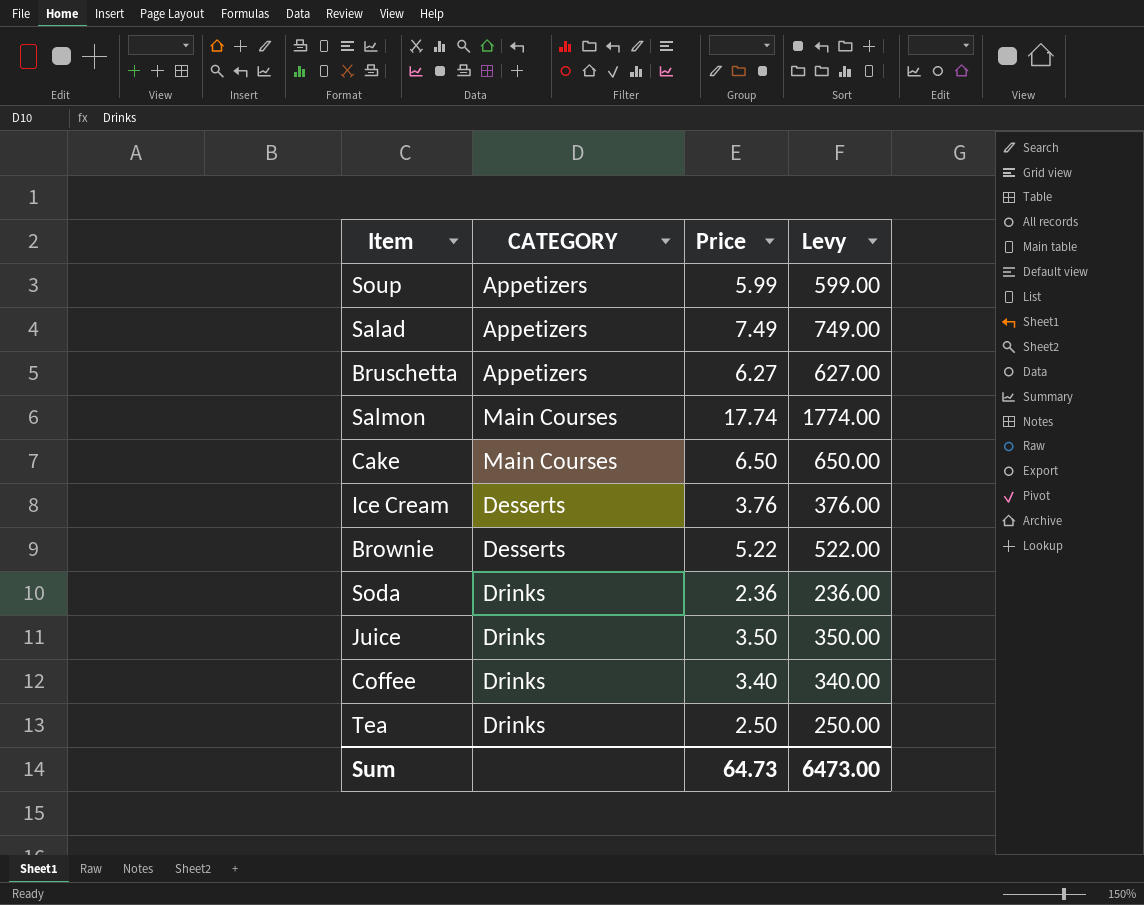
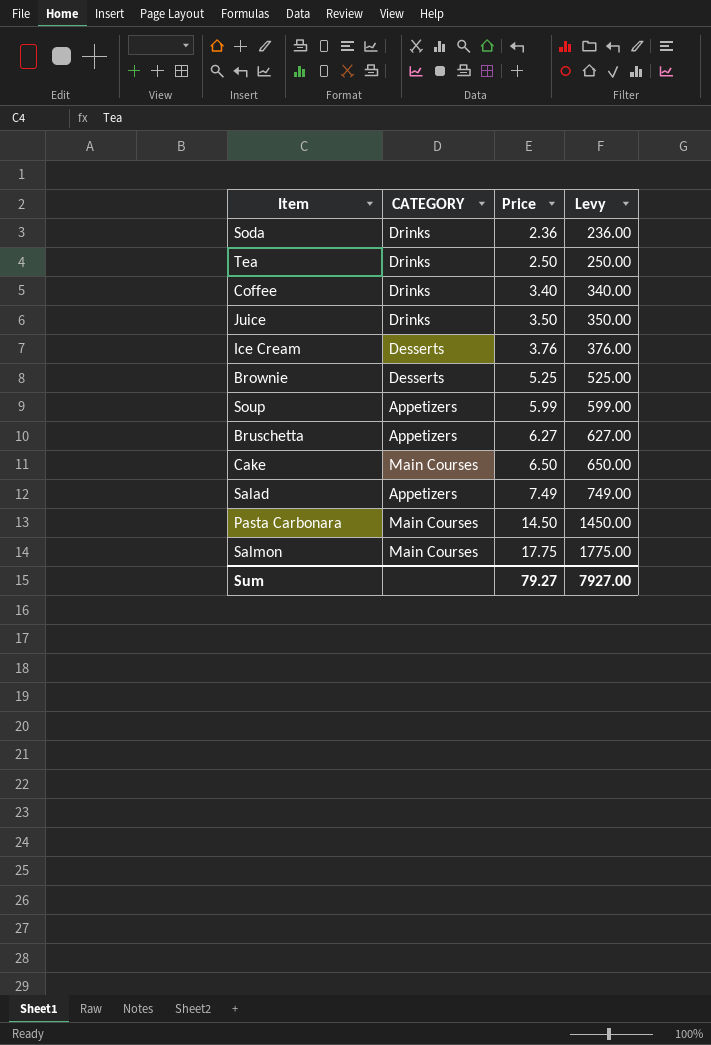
row order: none -> Price ascending
Brownie | Price: 5.22 -> 5.25
Brownie | Levy: 522.00 -> 525.00
row Pasta Carbonara: none -> Main Courses | 14.50 | 1450.00
Salmon | Price: 17.74 -> 17.75
Salmon | Levy: 1774.00 -> 1775.00
Sum | Price: 64.73 -> 79.27
Sum | Levy: 6473.00 -> 7927.00

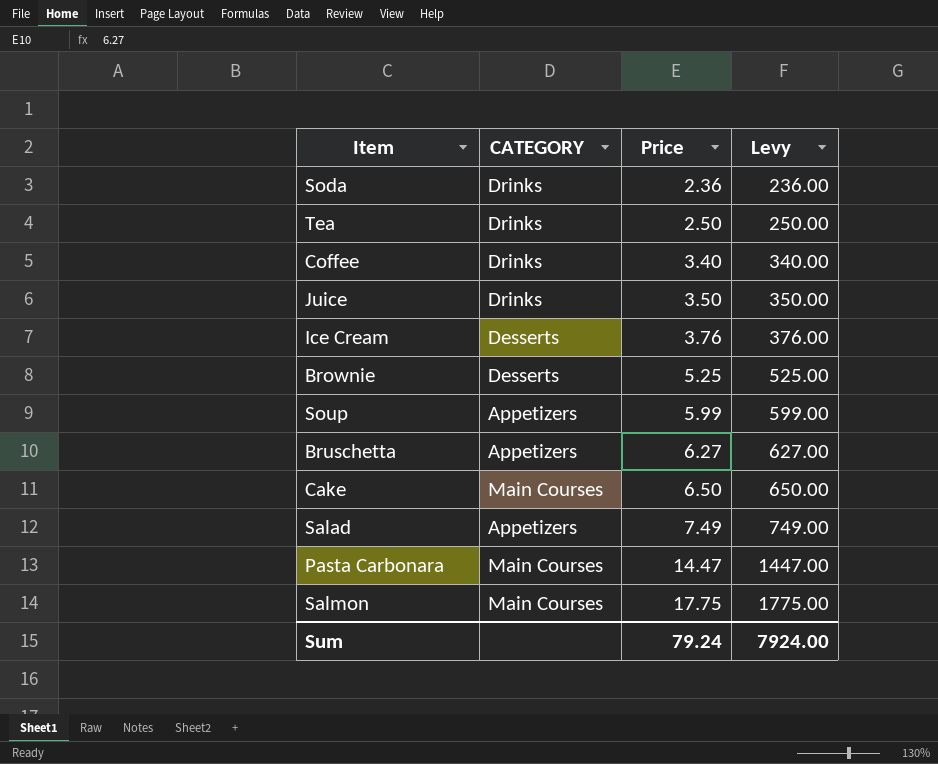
Pasta Carbonara | Price: 14.50 -> 14.47
Pasta Carbonara | Levy: 1450.00 -> 1447.00
Sum | Price: 79.27 -> 79.24
Sum | Levy: 7927.00 -> 7924.00

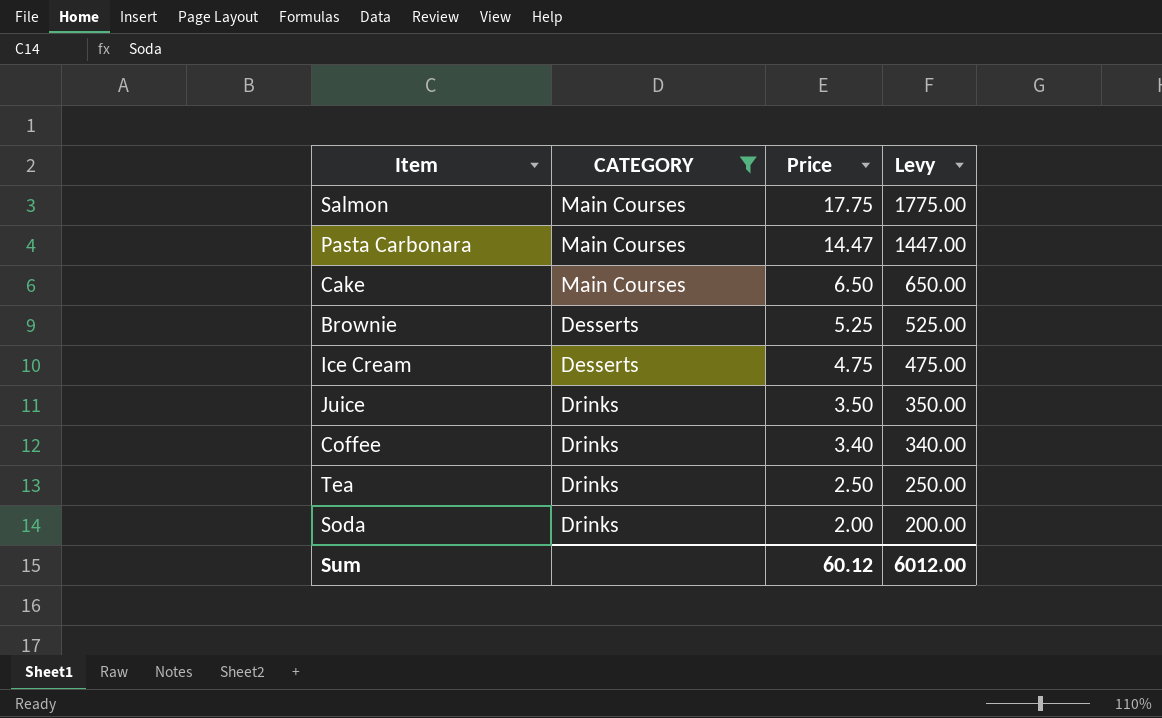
filter: none -> CATEGORY != Appetizers
row order: Price ascending -> Price descending
Ice Cream | Price: 3.76 -> 4.75
Ice Cream | Levy: 376.00 -> 475.00
Soda | Price: 2.36 -> 2.00
Soda | Levy: 236.00 -> 200.00
Sum | Price: 79.24 -> 60.12
Sum | Levy: 7924.00 -> 6012.00

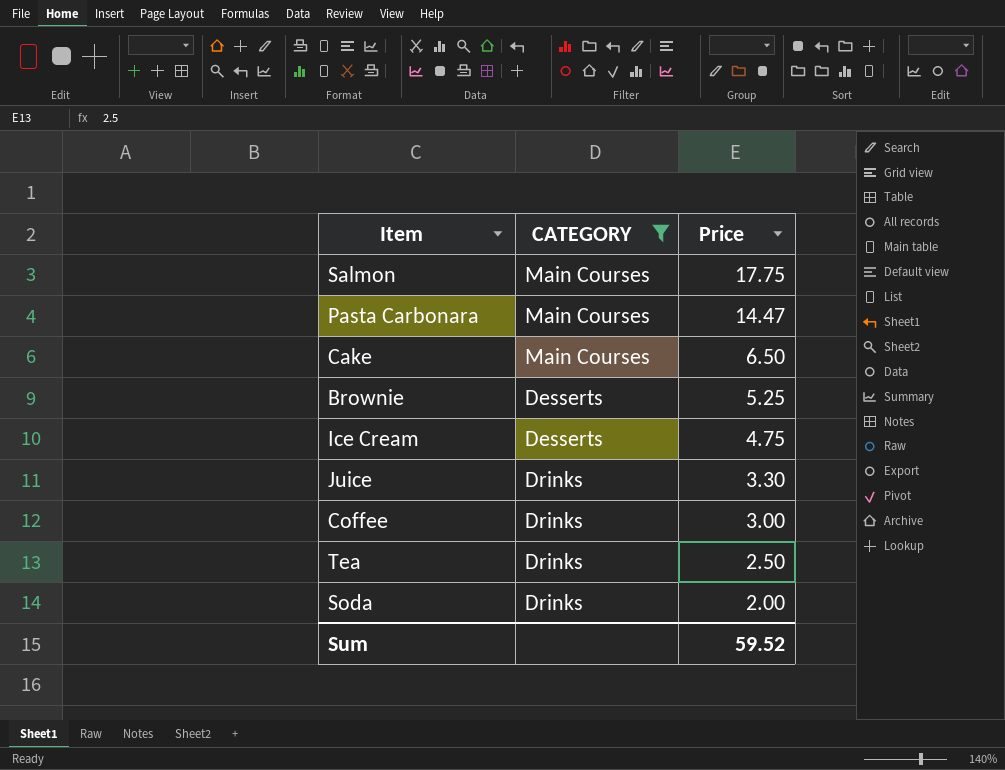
column Levy | formula: [Price] * 100 -> none
Juice | Price: 3.50 -> 3.30
Coffee | Price: 3.40 -> 3.00
Sum | Price: 60.12 -> 59.52

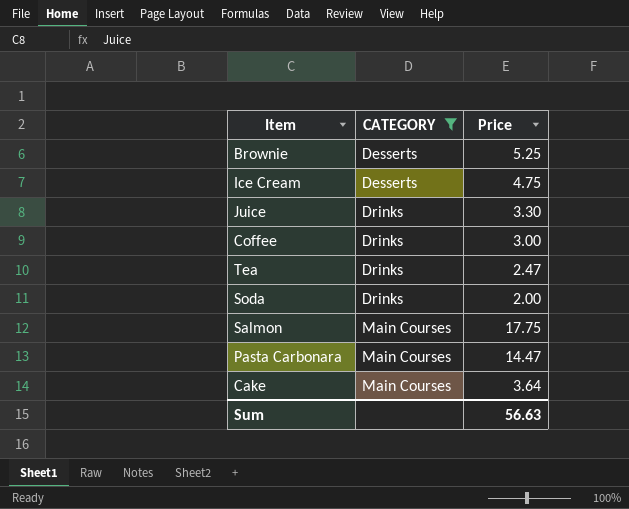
row order: Price descending -> CATEGORY ascending
Tea | Price: 2.50 -> 2.47
Cake | Price: 6.50 -> 3.64
Sum | Price: 59.52 -> 56.63

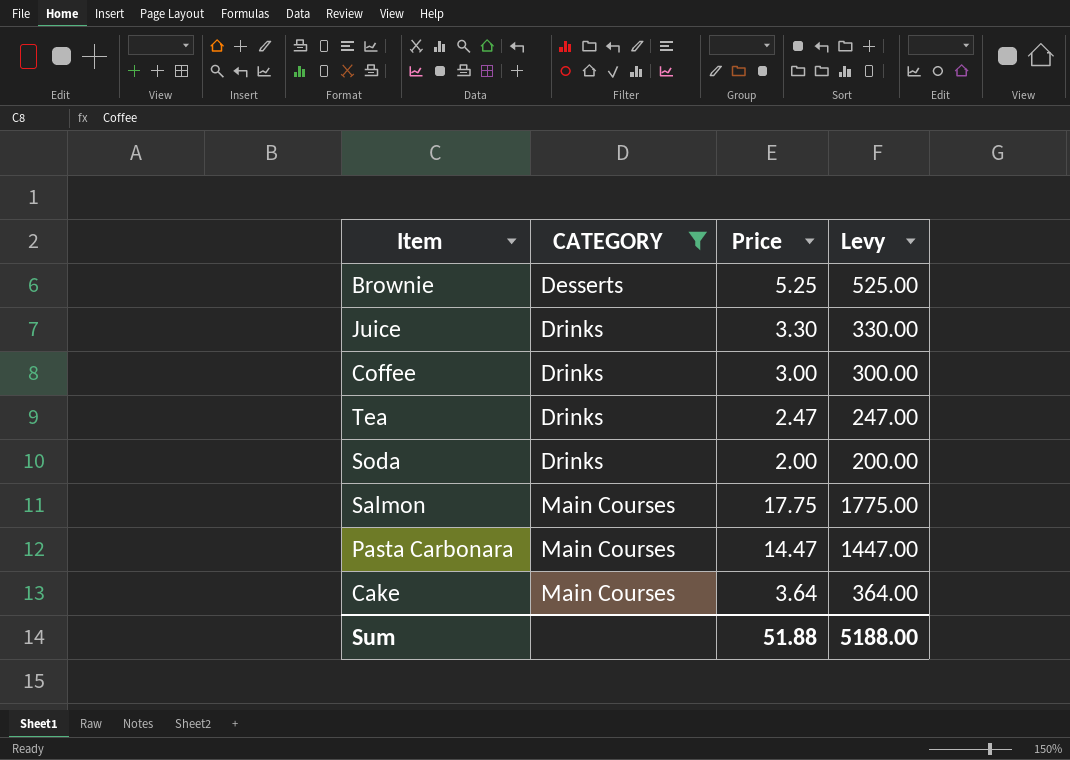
column Levy | formula: none -> [Price] * 100
row Ice Cream: Desserts | 4.75 -> none
Sum | Price: 56.63 -> 51.88

